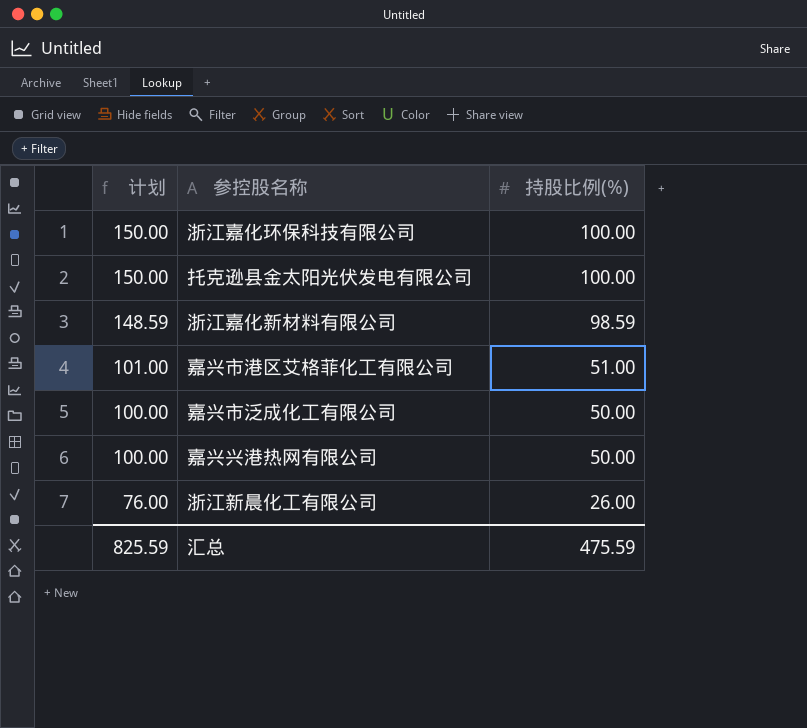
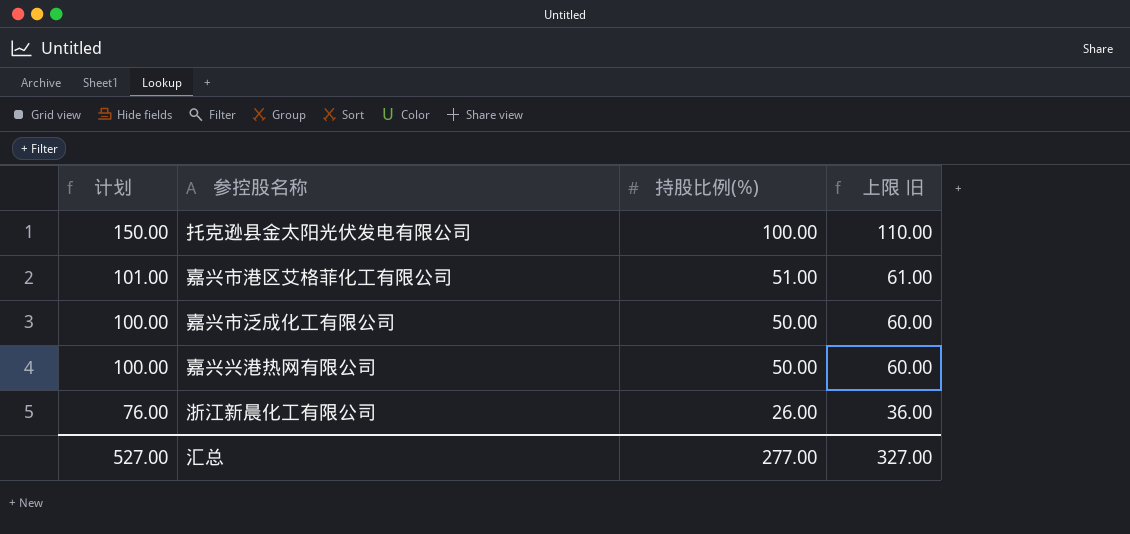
column 上限 旧 | formula: none -> [持股比例(%)] + 10
row 浙江嘉化环保科技有限公司: 150.00 | 100.00 -> none
row 浙江嘉化新材料有限公司: 148.59 | 98.59 -> none
汇总 | 计划: 825.59 -> 527.00
汇总 | 持股比例(%): 475.59 -> 277.00

